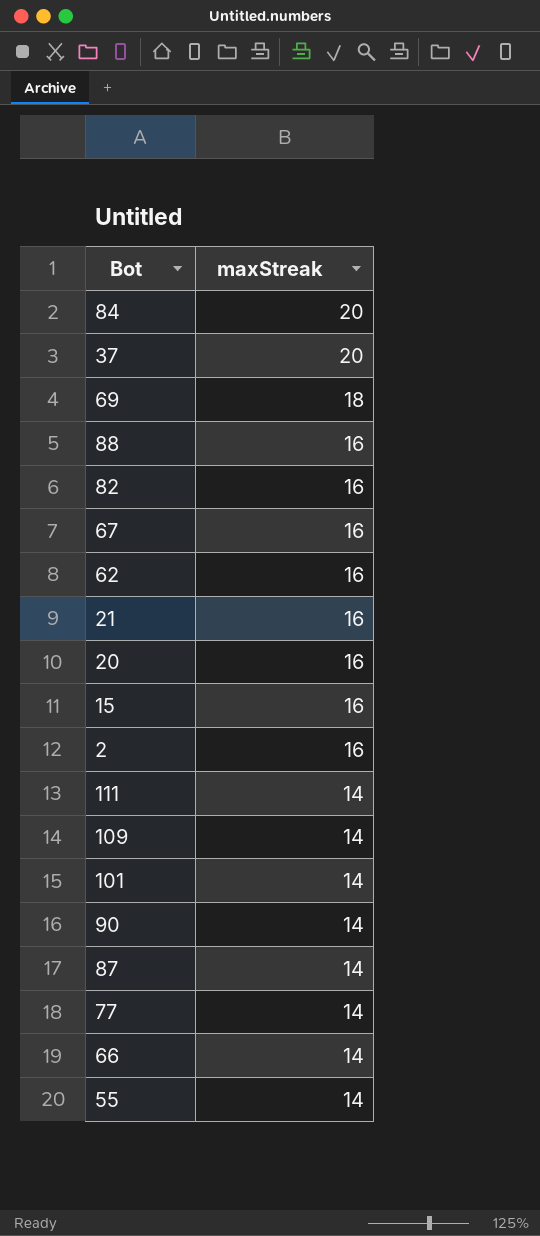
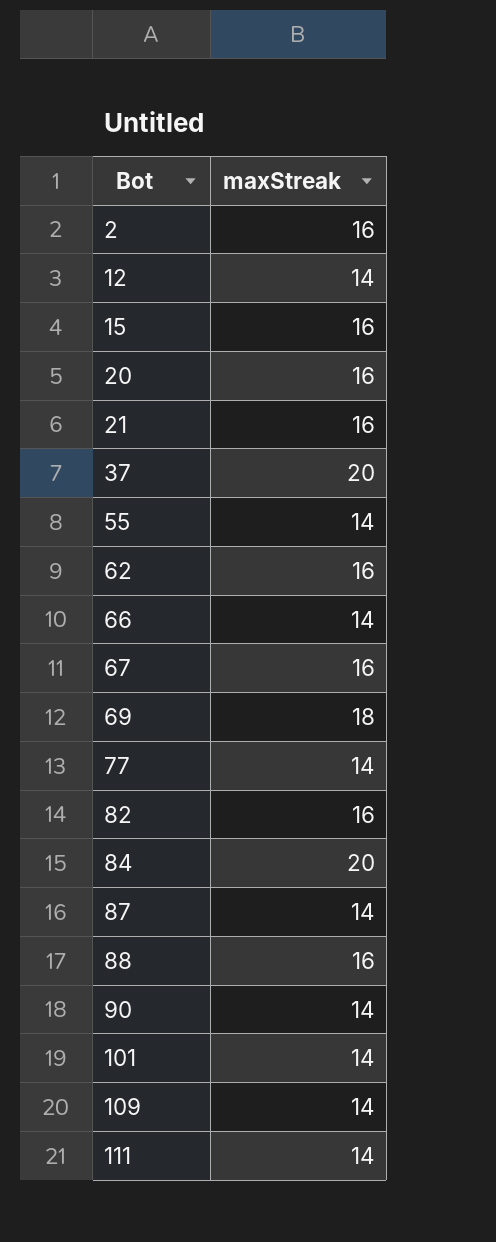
row order: maxStreak descending -> Bot ascending
row 12: none -> 14

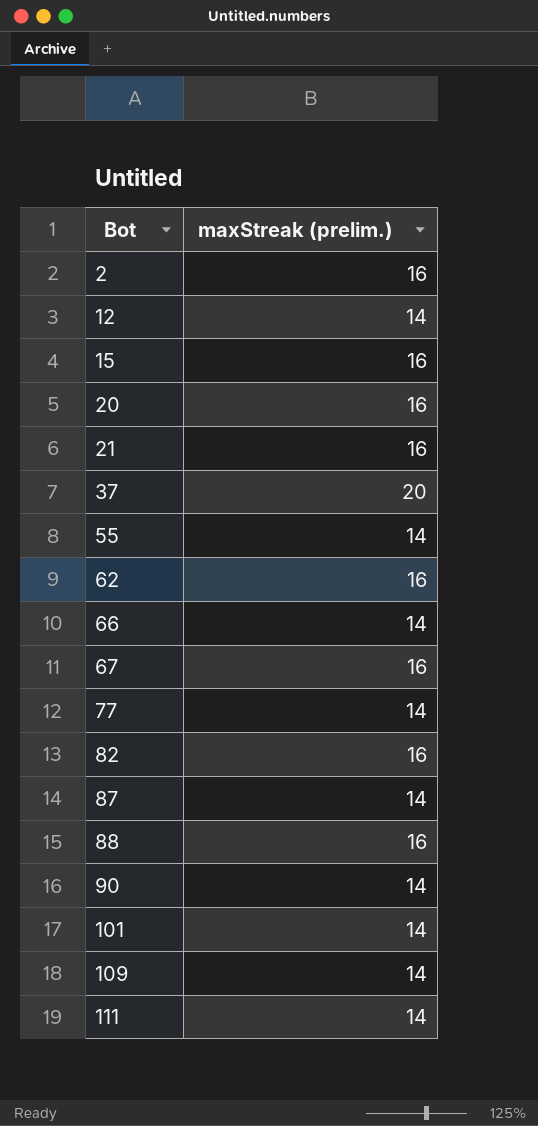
column name: maxStreak -> maxStreak (prelim.)
row 69: 18 -> none
row 84: 20 -> none

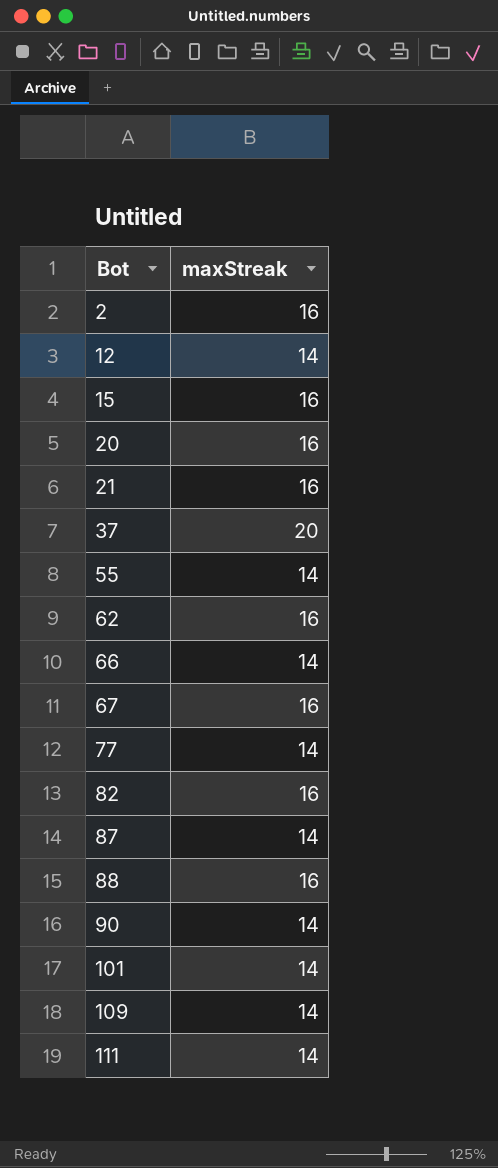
column name: maxStreak (prelim.) -> maxStreak

